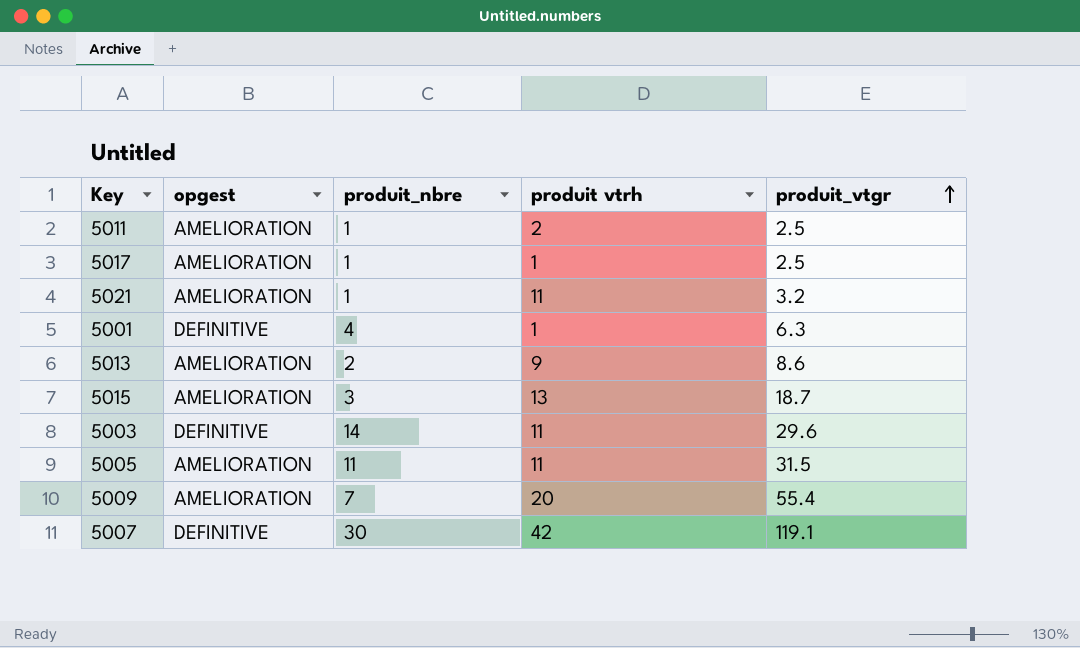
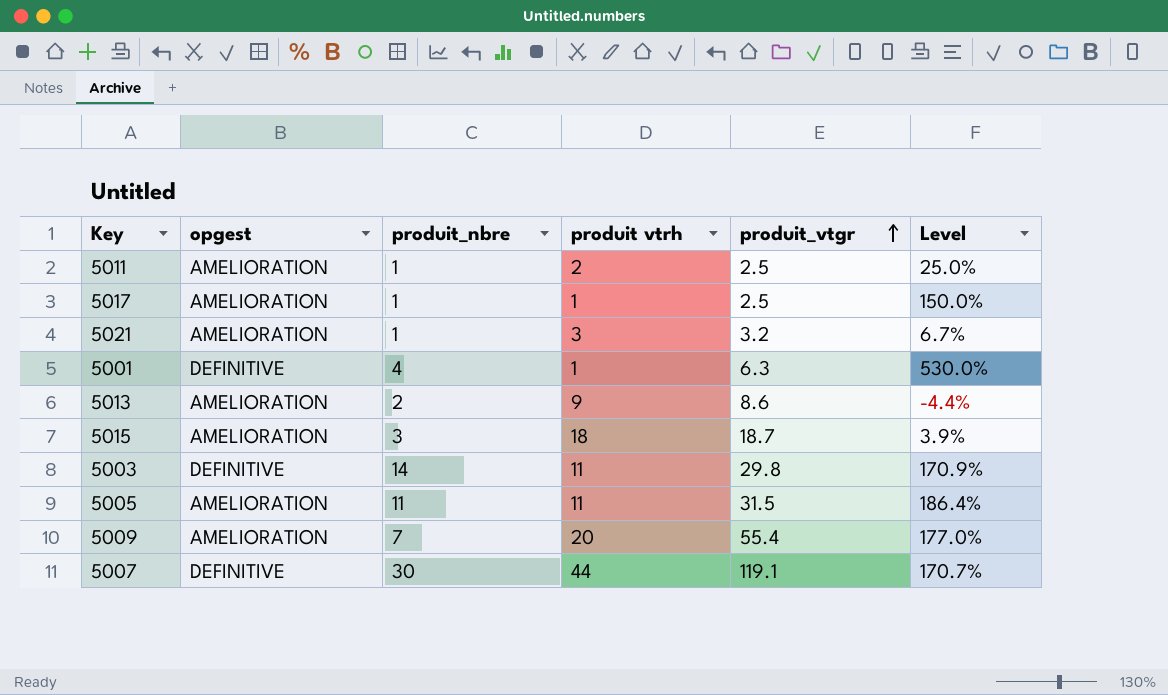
column Level | formula: none -> ([produit_vtgr] - [produit vtrh]) / [produit vtrh]
5021 | produit vtrh: 11 -> 3
5015 | produit vtrh: 13 -> 18
5003 | produit_vtgr: 29.6 -> 29.8
5007 | produit vtrh: 42 -> 44

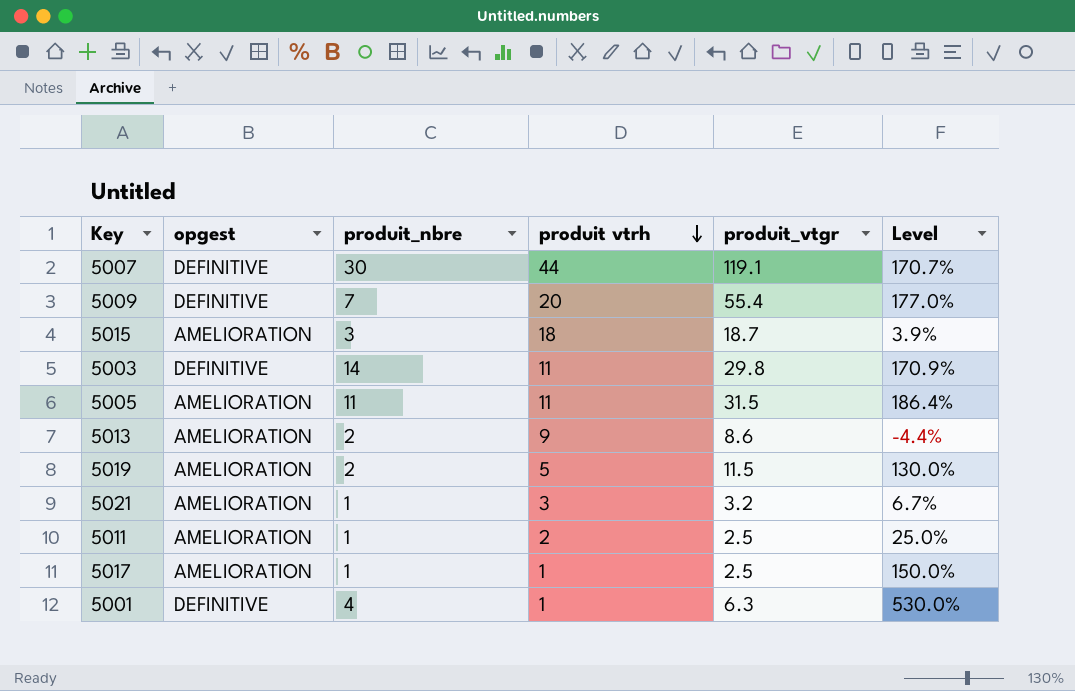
row order: produit_vtgr ascending -> produit vtrh descending
5009 | opgest: AMELIORATION -> DEFINITIVE
row 5019: none -> AMELIORATION | 2 | 5 | 11.5 | 130.0%

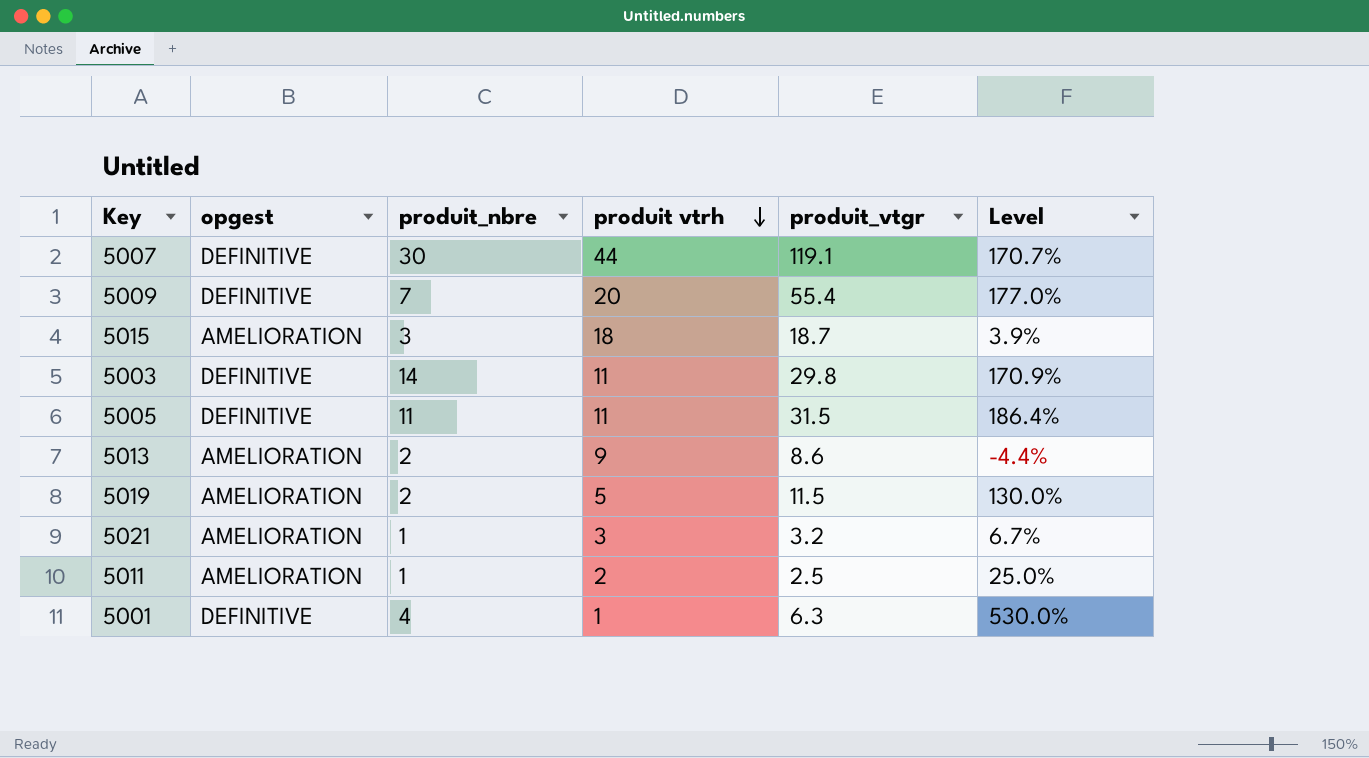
row 5017: AMELIORATION | 1 | 1 | 2.5 | 150.0% -> none
5005 | opgest: AMELIORATION -> DEFINITIVE

